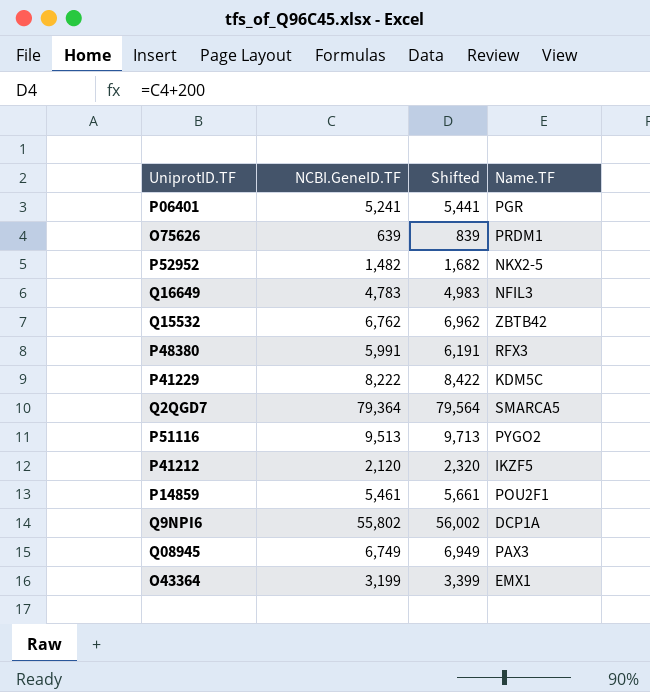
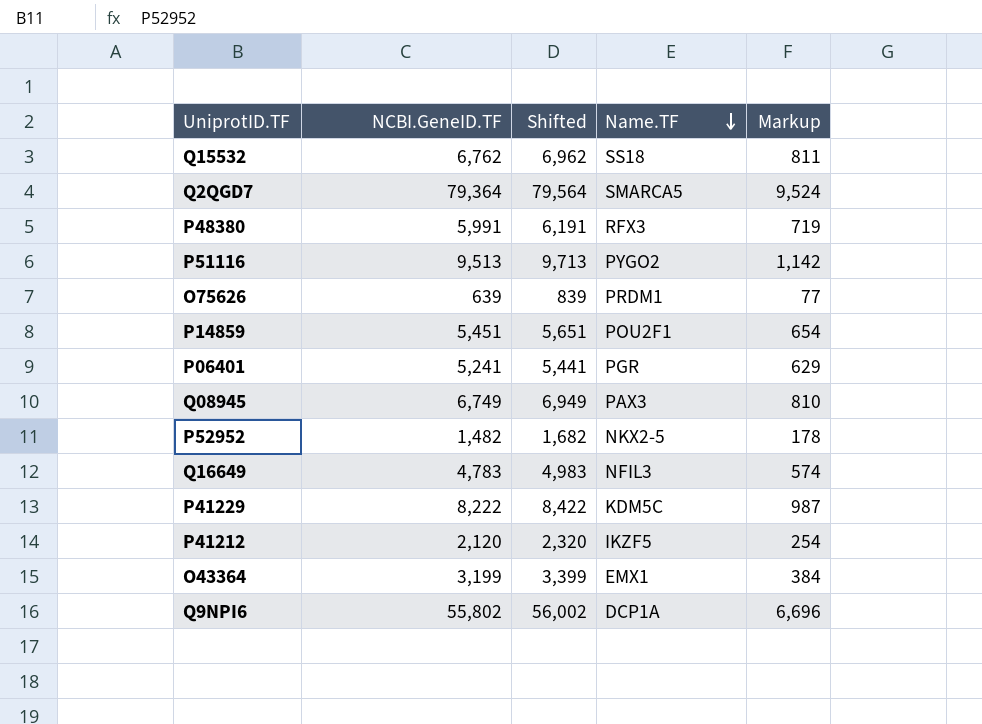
row order: none -> Name.TF descending
column Markup | formula: none -> [NCBI.GeneID.TF] * 0.12
Q15532 | Name.TF: ZBTB42 -> SS18
P14859 | NCBI.GeneID.TF: 5,461 -> 5,451
P14859 | Shifted: 5,661 -> 5,651

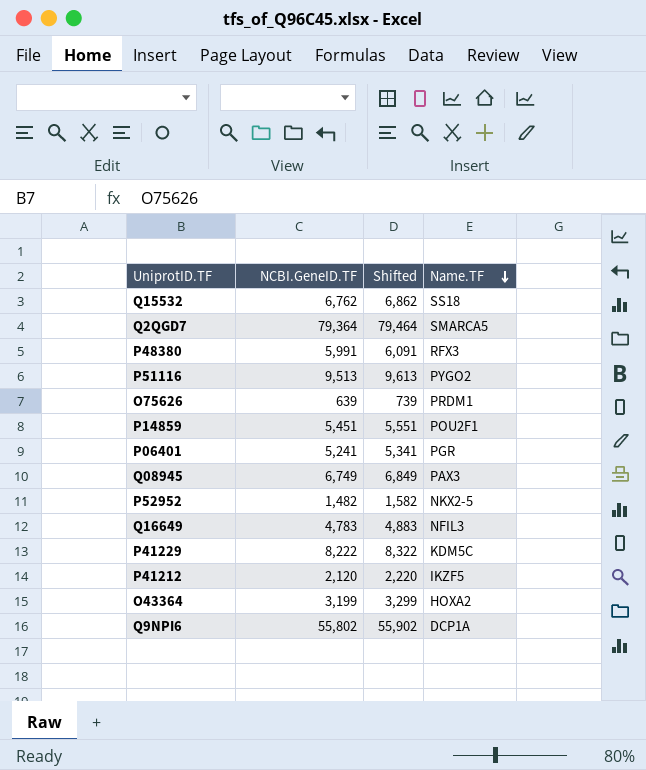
column Markup | formula: [NCBI.GeneID.TF] * 0.12 -> none
column Shifted | formula: [NCBI.GeneID.TF] + 200 -> [NCBI.GeneID.TF] + 100
O43364 | Name.TF: EMX1 -> HOXA2

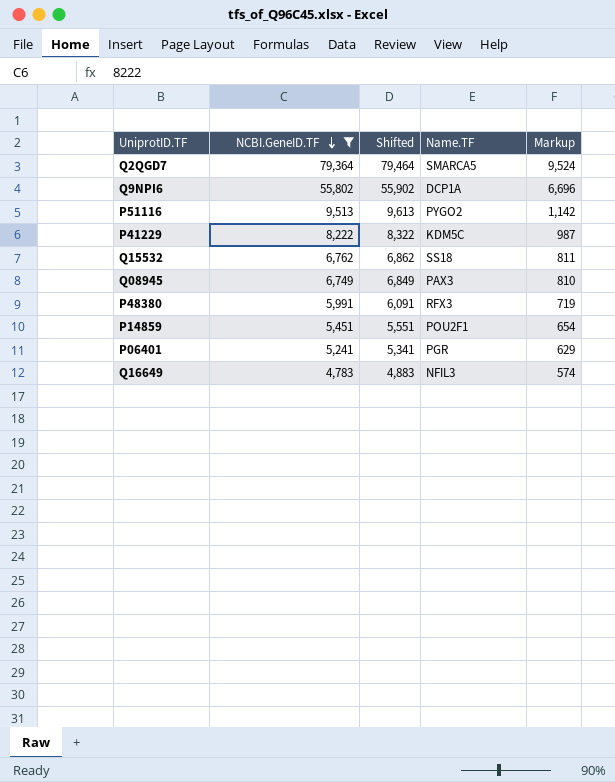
filter: none -> NCBI.GeneID.TF >= 4,783
row order: Name.TF descending -> NCBI.GeneID.TF descending
column Markup | formula: none -> [NCBI.GeneID.TF] * 0.12

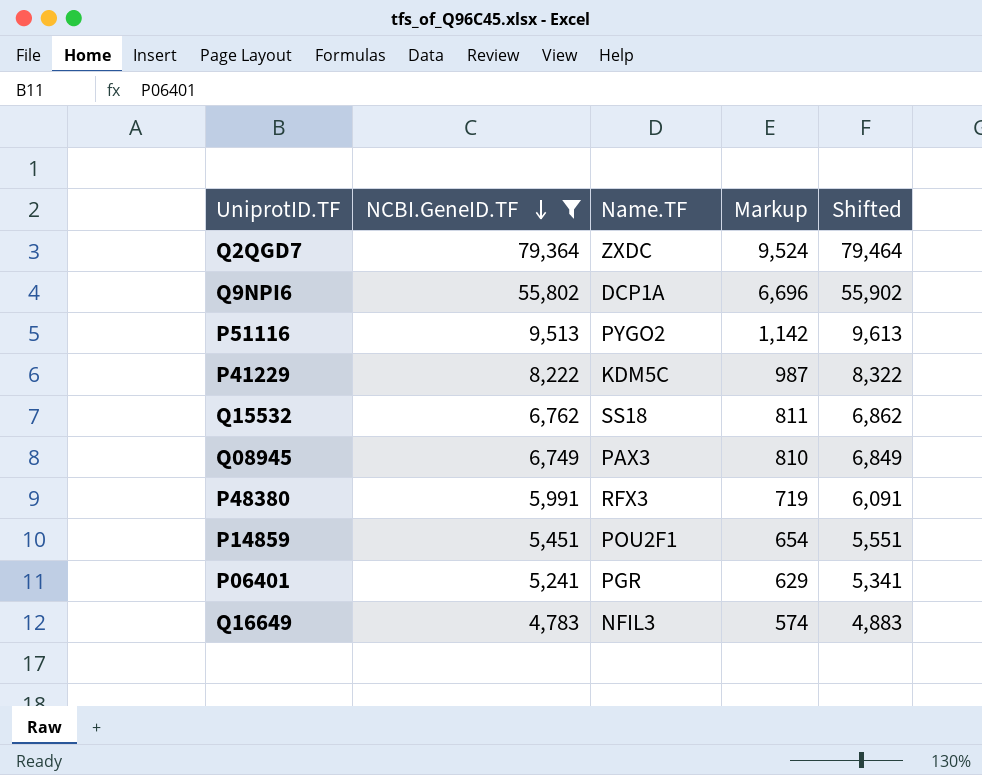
column Shifted | position: 3 -> 5
Q2QGD7 | Name.TF: SMARCA5 -> ZXDC

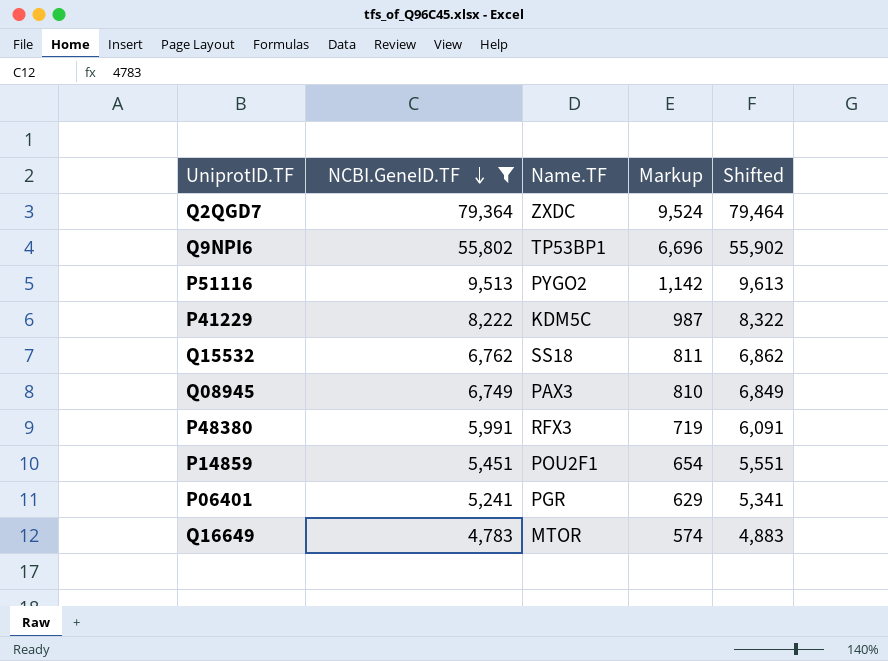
Q9NPI6 | Name.TF: DCP1A -> TP53BP1
Q16649 | Name.TF: NFIL3 -> MTOR

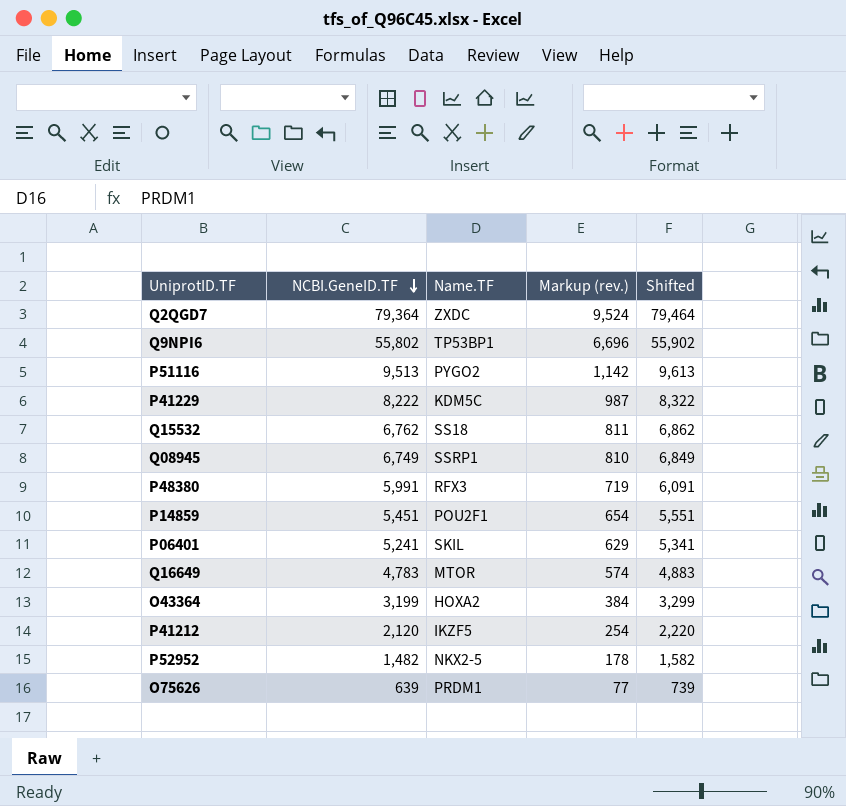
filter: NCBI.GeneID.TF >= 4,783 -> none
column name: Markup -> Markup (rev.)
Q08945 | Name.TF: PAX3 -> SSRP1
P06401 | Name.TF: PGR -> SKIL

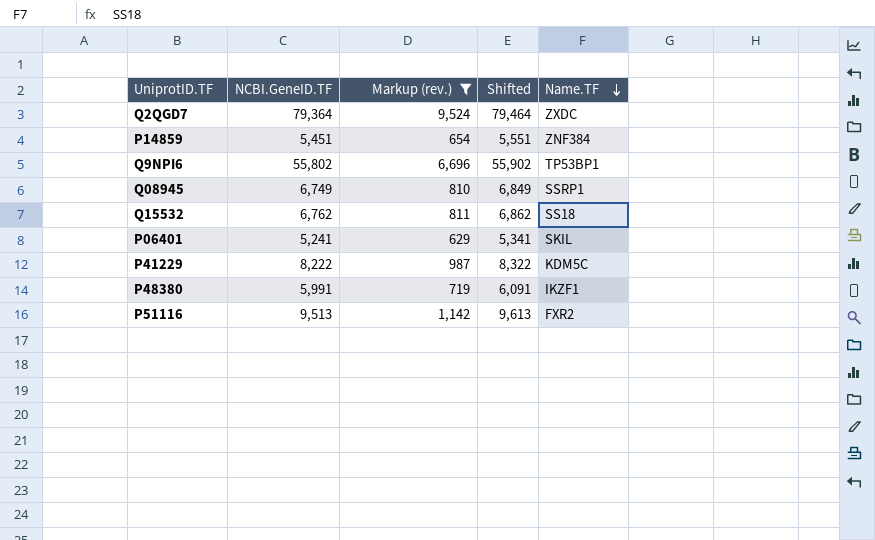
filter: none -> Markup (rev.) >= 629
row order: NCBI.GeneID.TF descending -> Name.TF descending
column Name.TF | position: 3 -> 5
P14859 | Name.TF: POU2F1 -> ZNF384
P48380 | Name.TF: RFX3 -> IKZF1
P51116 | Name.TF: PYGO2 -> FXR2

